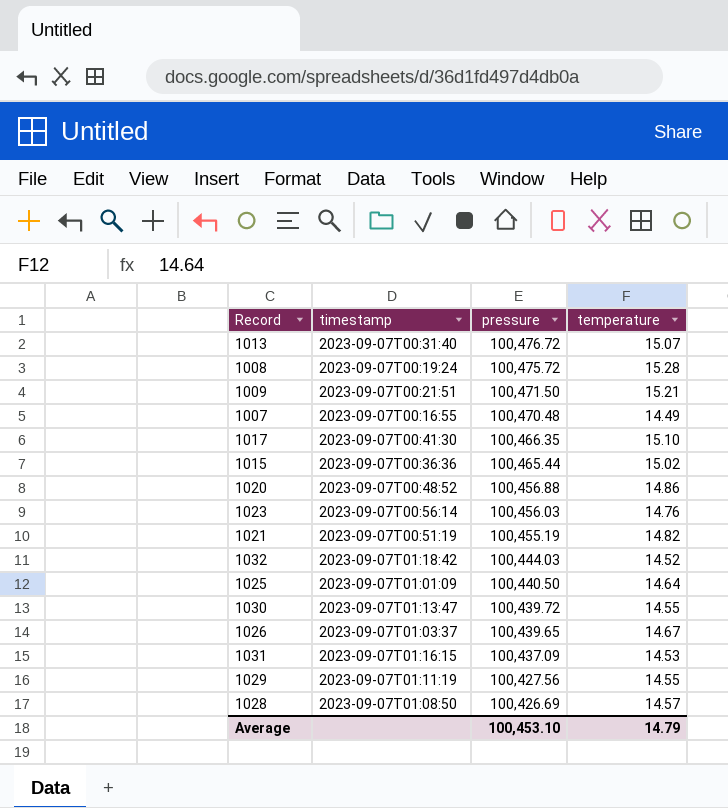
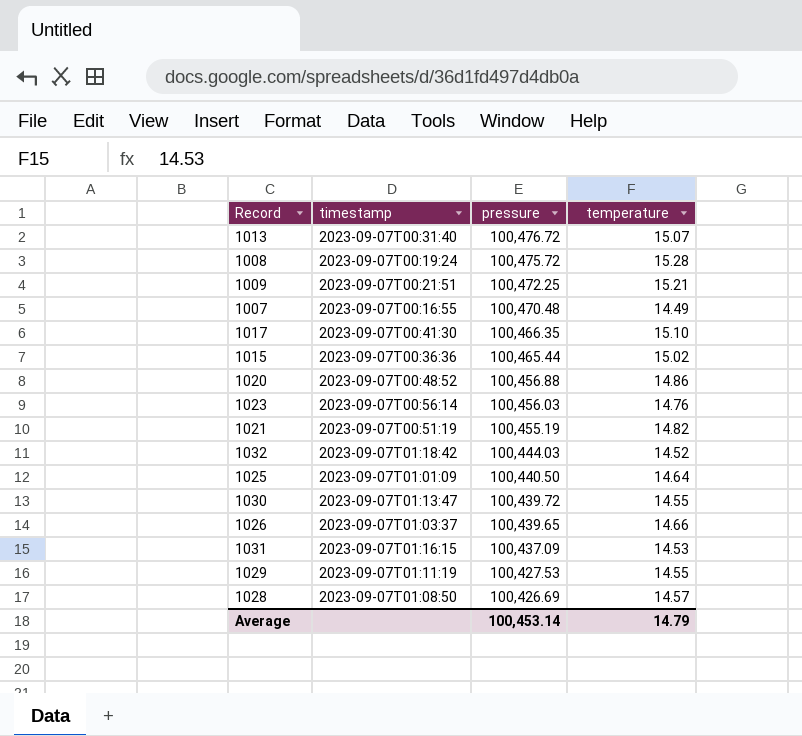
1009 | pressure: 100,471.50 -> 100,472.25
1026 | temperature: 14.67 -> 14.66
1029 | pressure: 100,427.56 -> 100,427.53
Average | pressure: 100,453.10 -> 100,453.14

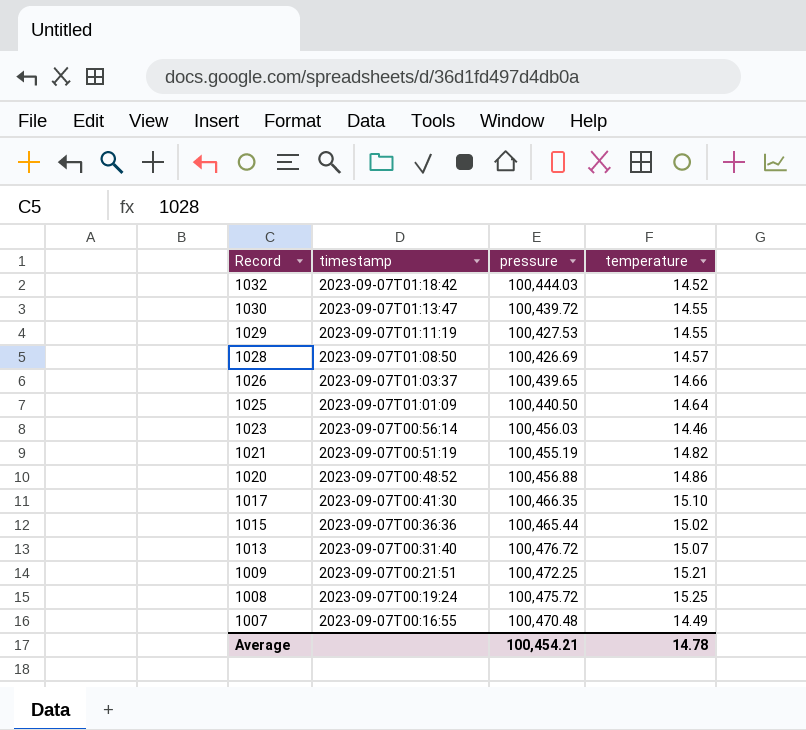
row order: pressure descending -> Record descending
row 1031: 2023-09-07T01:16:15 | 100,437.09 | 14.53 -> none
1023 | temperature: 14.76 -> 14.46
1008 | temperature: 15.28 -> 15.25
Average | pressure: 100,453.14 -> 100,454.21
Average | temperature: 14.79 -> 14.78

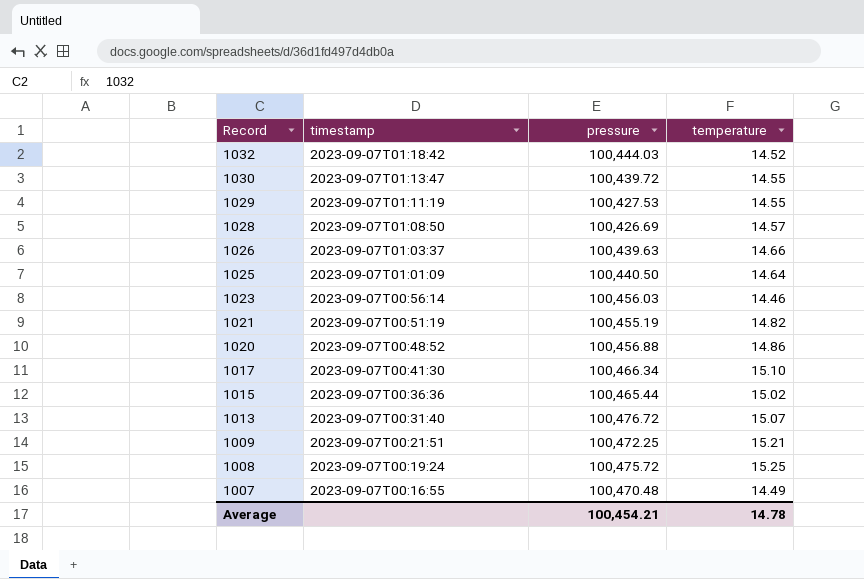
1026 | pressure: 100,439.65 -> 100,439.63
1017 | pressure: 100,466.35 -> 100,466.34

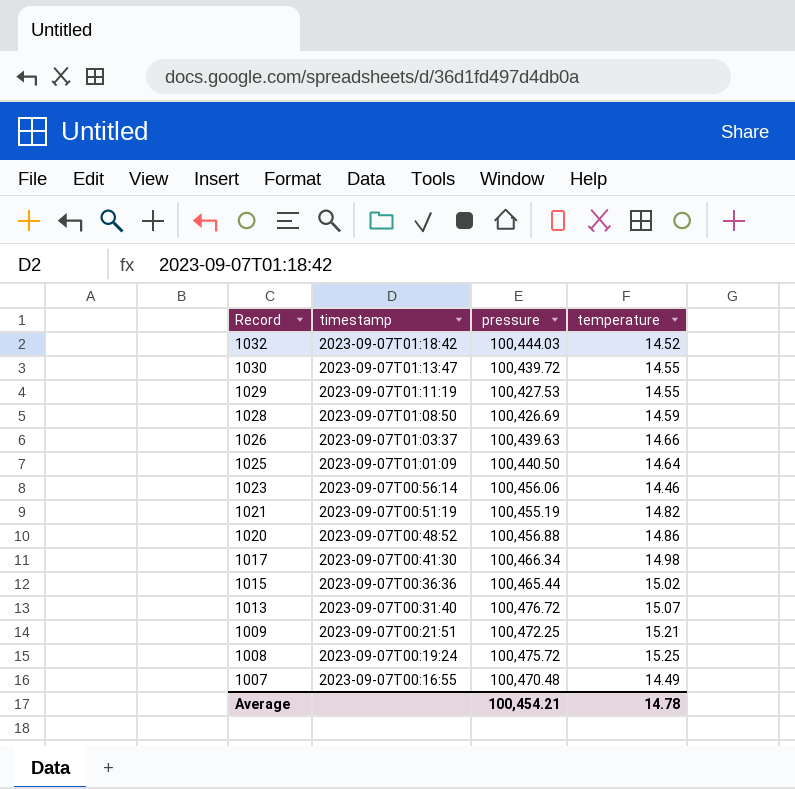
1028 | temperature: 14.57 -> 14.59
1023 | pressure: 100,456.03 -> 100,456.06
1017 | temperature: 15.10 -> 14.98

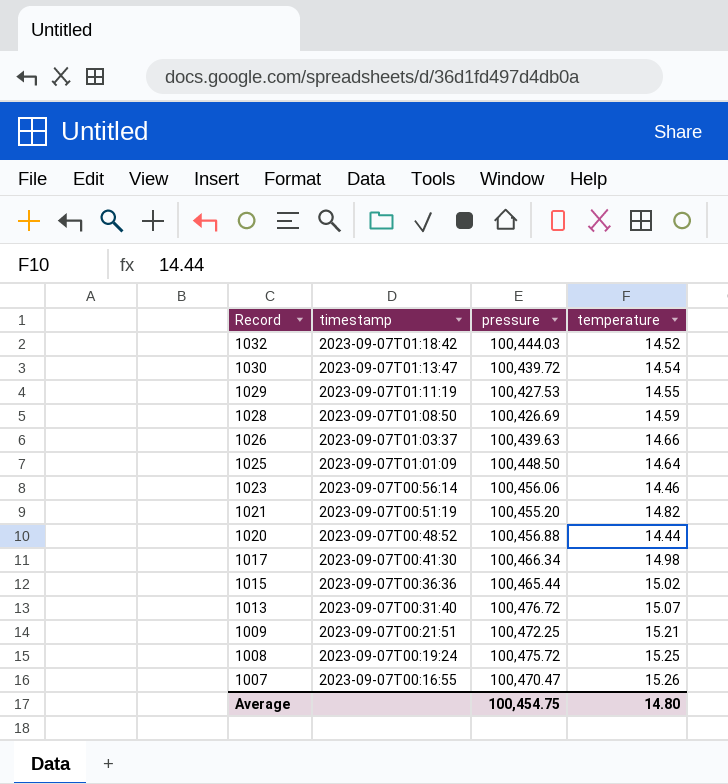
1030 | temperature: 14.55 -> 14.54
1025 | pressure: 100,440.50 -> 100,448.50
1021 | pressure: 100,455.19 -> 100,455.20
1020 | temperature: 14.86 -> 14.44
1007 | pressure: 100,470.48 -> 100,470.47
1007 | temperature: 14.49 -> 15.26
Average | pressure: 100,454.21 -> 100,454.75
Average | temperature: 14.78 -> 14.80

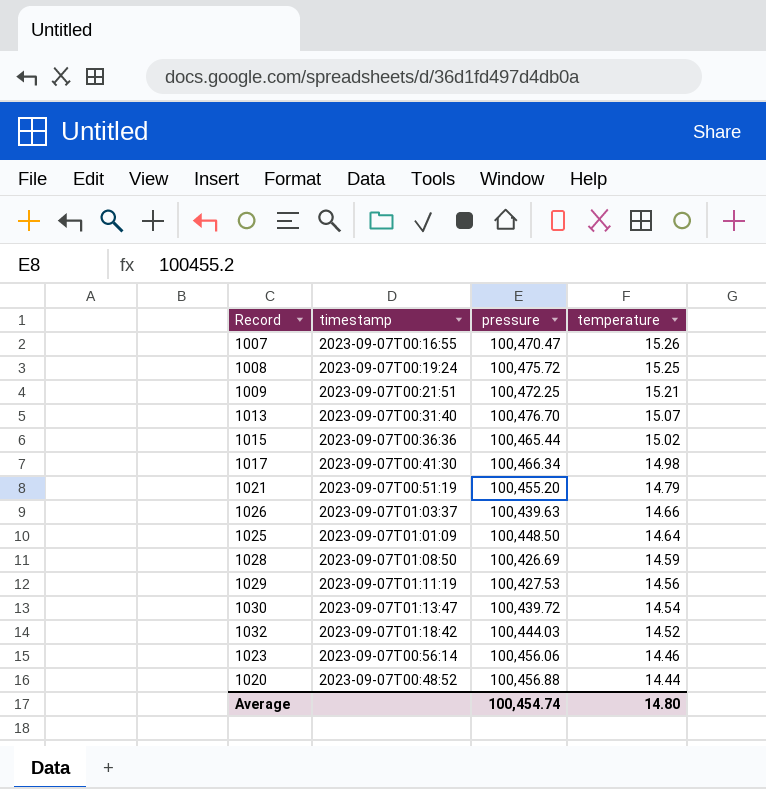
row order: Record descending -> temperature descending
1013 | pressure: 100,476.72 -> 100,476.70
1021 | temperature: 14.82 -> 14.79
1029 | temperature: 14.55 -> 14.56
Average | pressure: 100,454.75 -> 100,454.74

